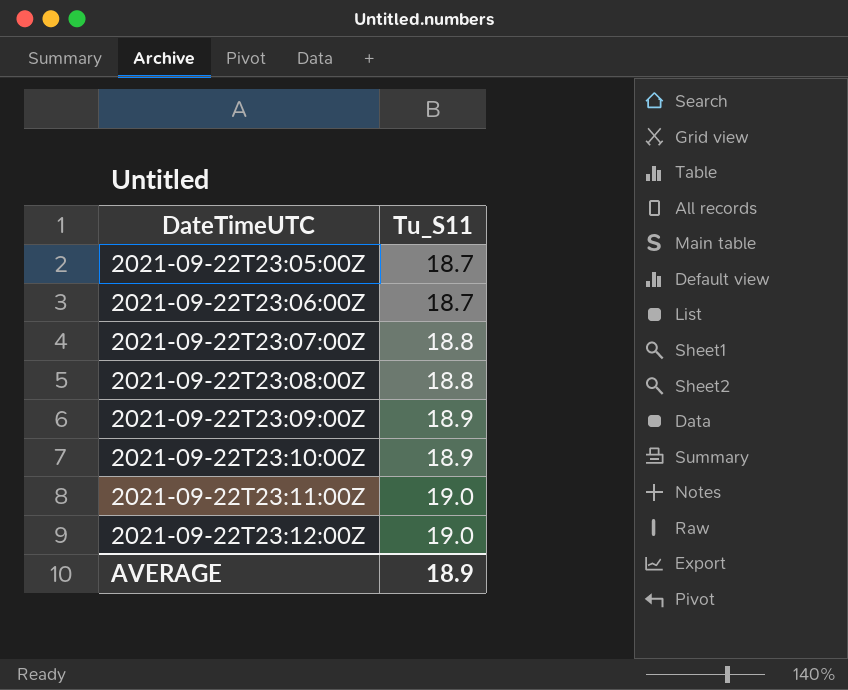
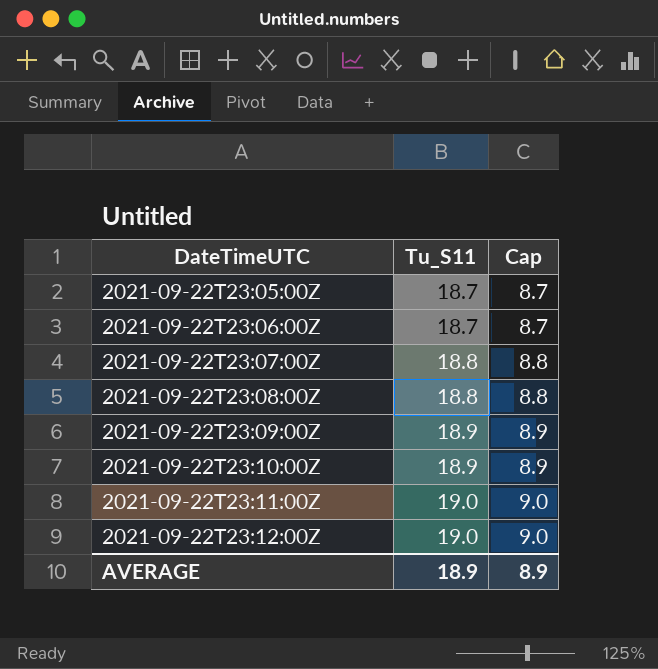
column Cap | formula: none -> [Tu_S11] - 10

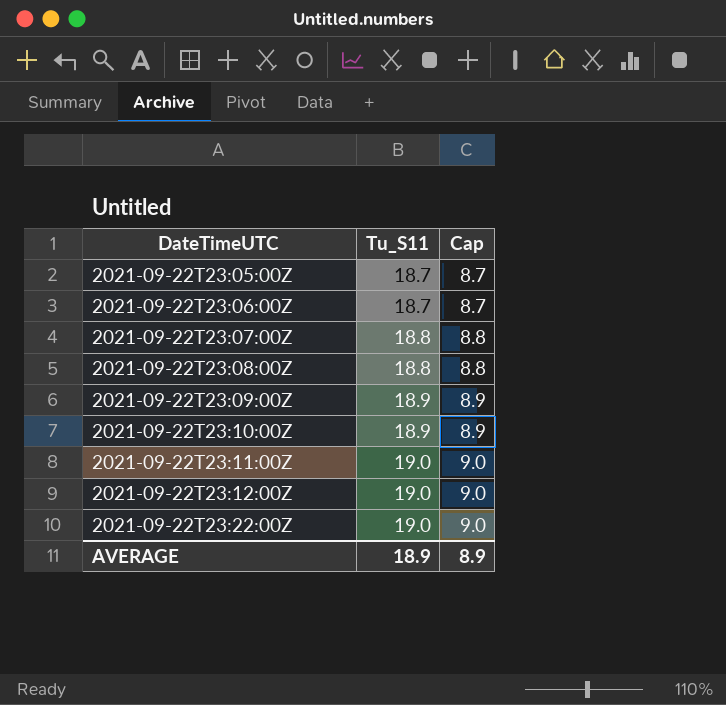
row 2021-09-22T23:22:00Z: none -> 19.0 | 9.0

